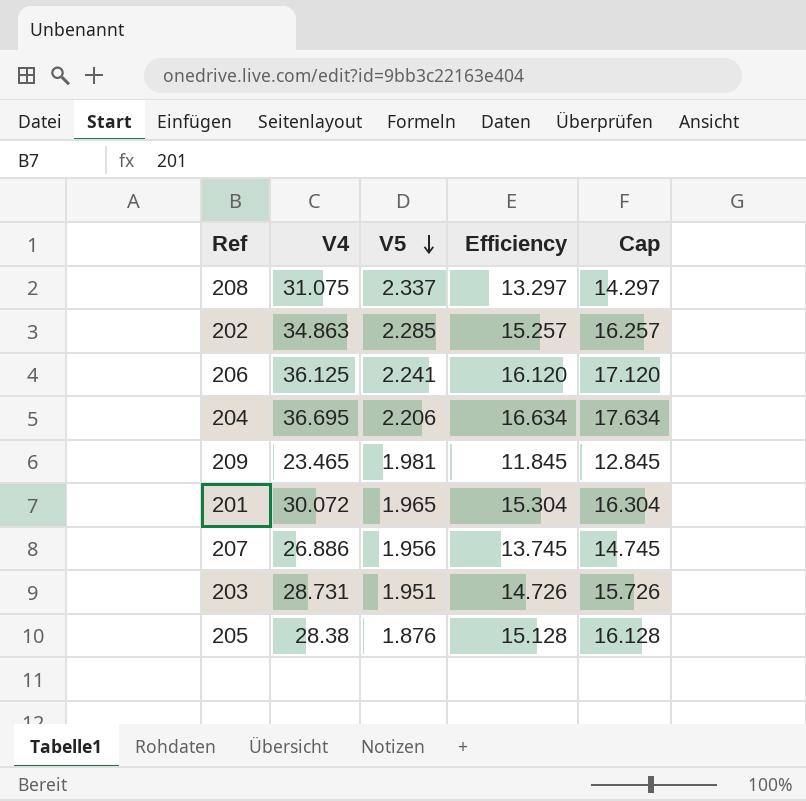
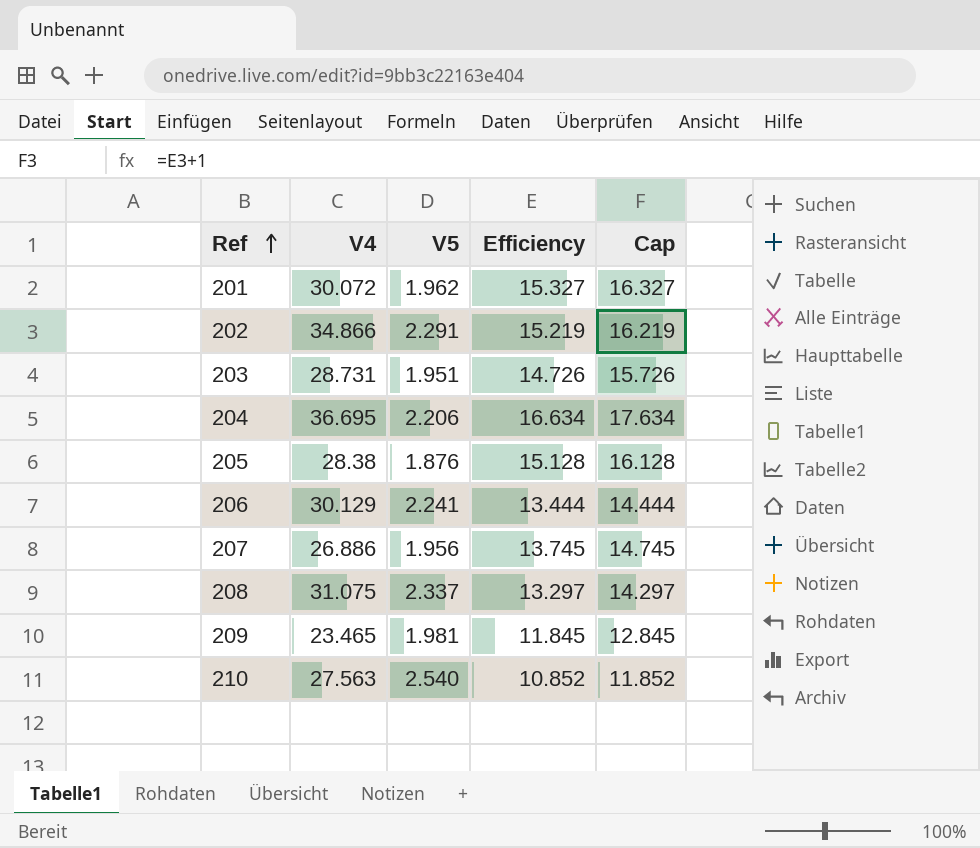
row order: V5 descending -> Ref ascending
201 | V5: 1.965 -> 1.962
201 | Efficiency: 15.304 -> 15.327
201 | Cap: 16.304 -> 16.327
202 | V4: 34.863 -> 34.866
202 | V5: 2.285 -> 2.291
202 | Efficiency: 15.257 -> 15.219
202 | Cap: 16.257 -> 16.219
206 | V4: 36.125 -> 30.129
206 | Efficiency: 16.120 -> 13.444
206 | Cap: 17.120 -> 14.444
row 210: none -> 27.563 | 2.540 | 10.852 | 11.852

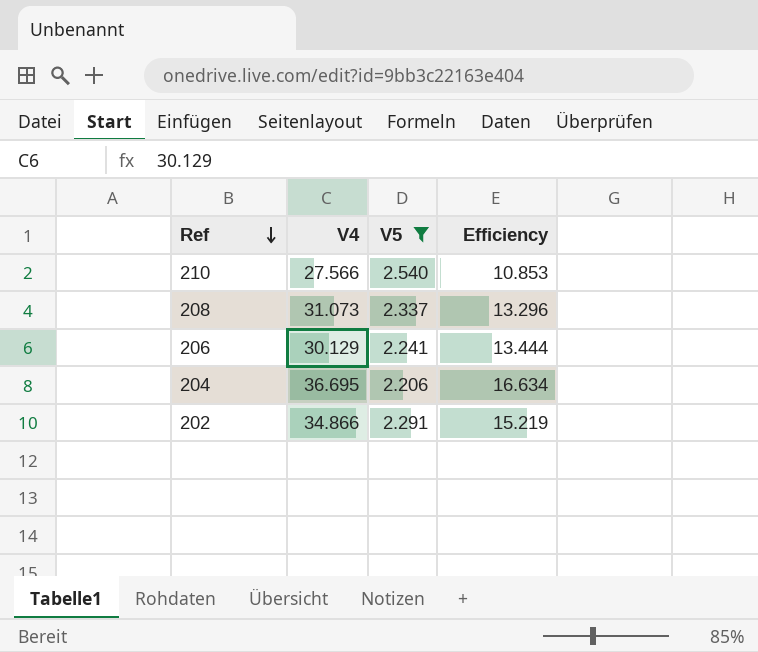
filter: none -> V5 >= 2.206
row order: Ref ascending -> Ref descending
column Cap | formula: [Efficiency] + 1 -> none
210 | V4: 27.563 -> 27.566
210 | Efficiency: 10.852 -> 10.853
208 | V4: 31.075 -> 31.073
208 | Efficiency: 13.297 -> 13.296

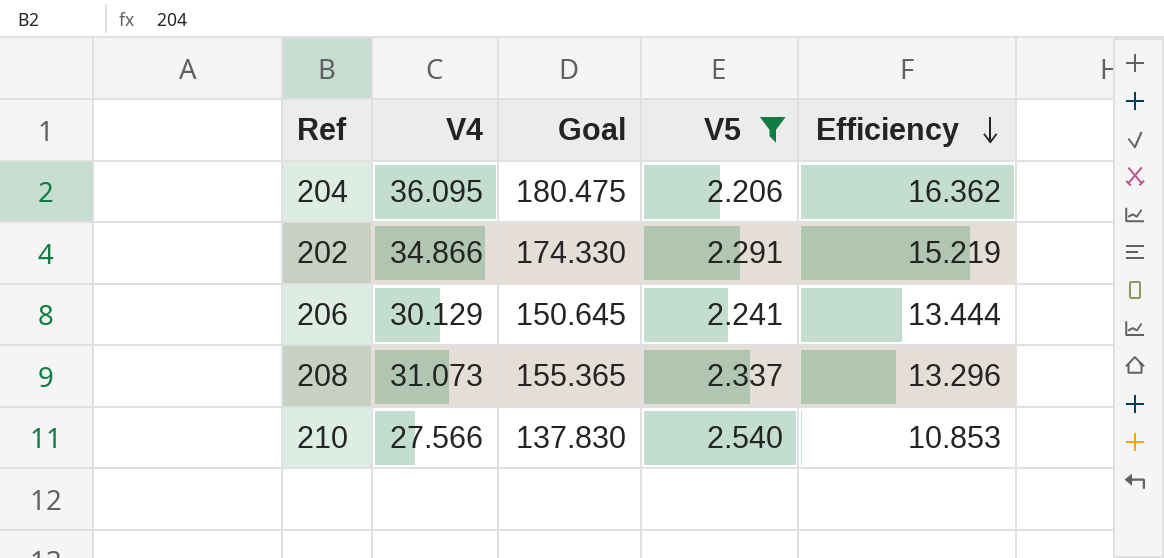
row order: Ref descending -> Efficiency descending
column Goal | formula: none -> [V4] * 5
204 | V4: 36.695 -> 36.095
204 | Efficiency: 16.634 -> 16.362

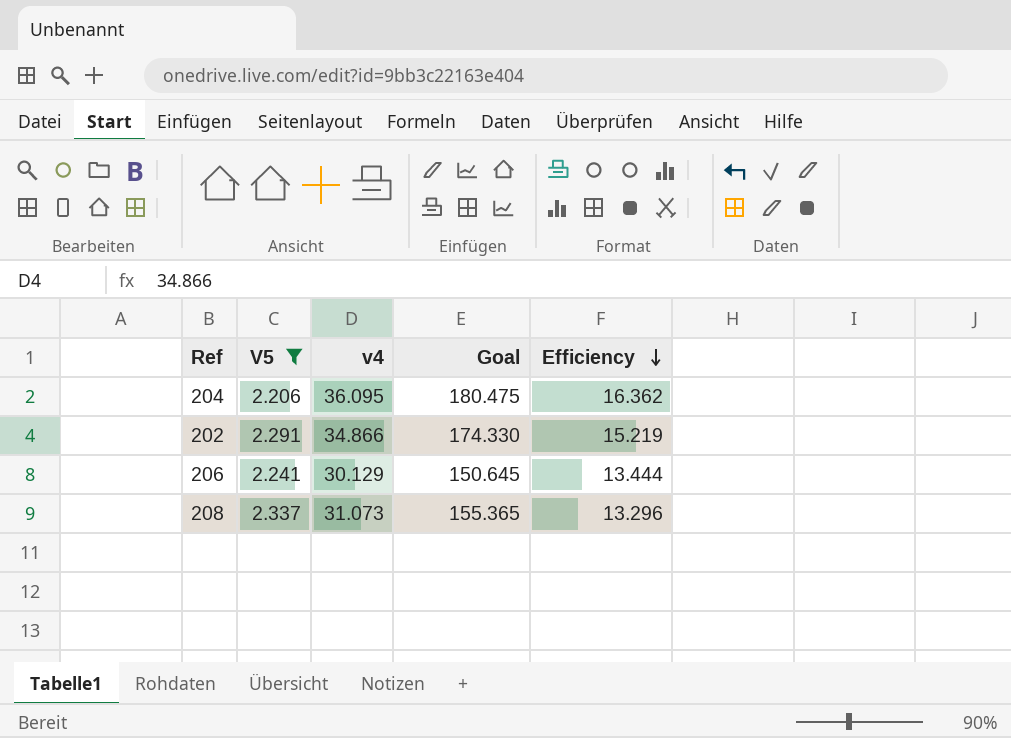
column V5 | position: 4 -> 2
column name: V4 -> v4
row 210: 27.566 | 137.830 | 2.540 | 10.853 -> none

